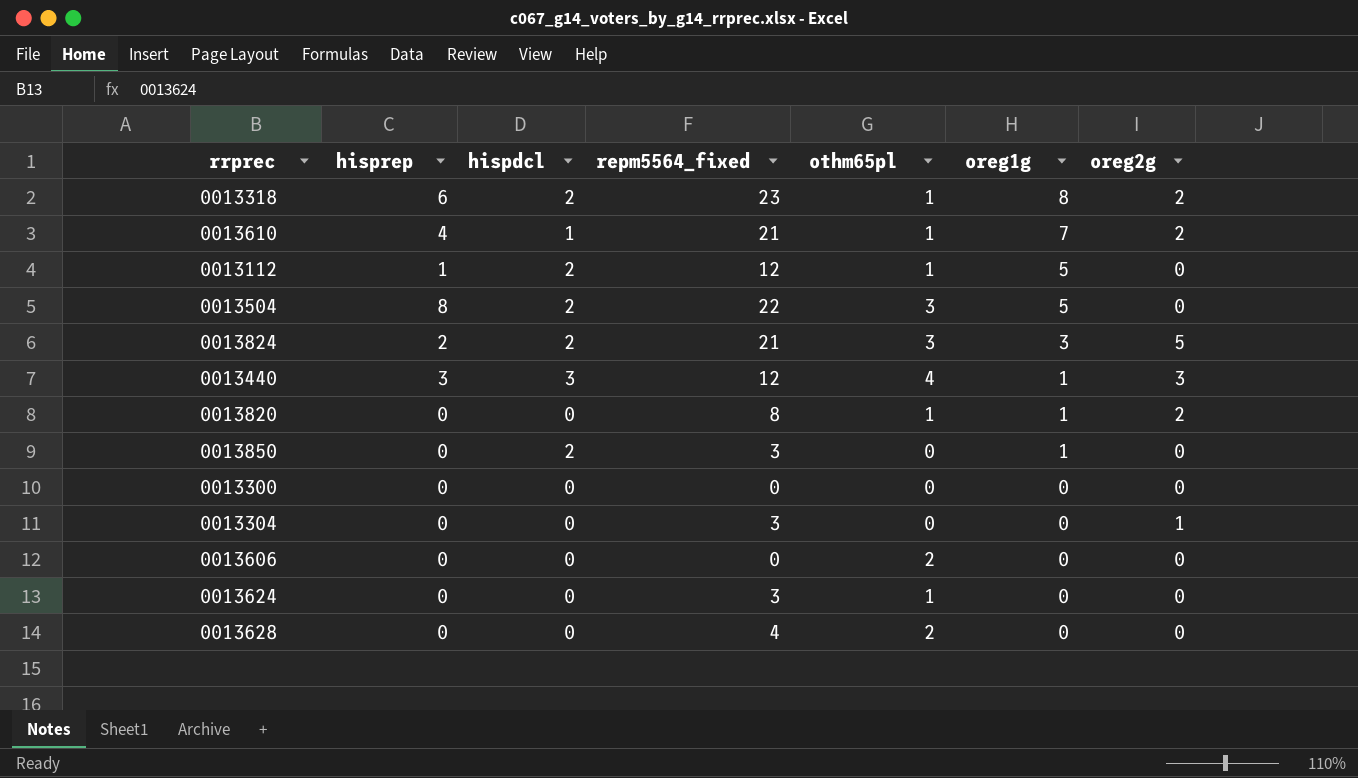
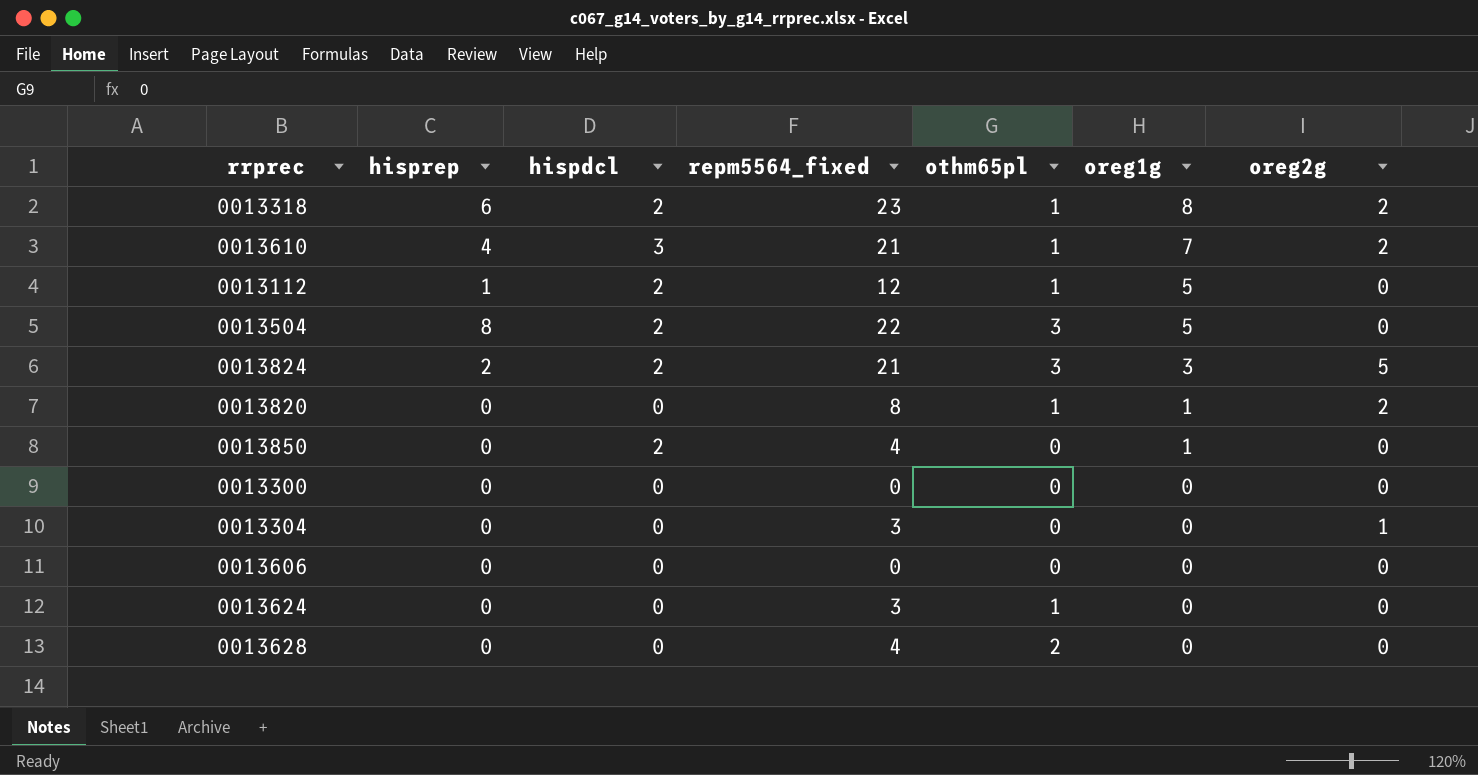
row 0013440: 3 | 3 | 12 | 4 | 1 | 3 -> none
0013610 | hispdcl: 1 -> 3
0013850 | repm5564_fixed: 3 -> 4
0013606 | othm65pl: 2 -> 0

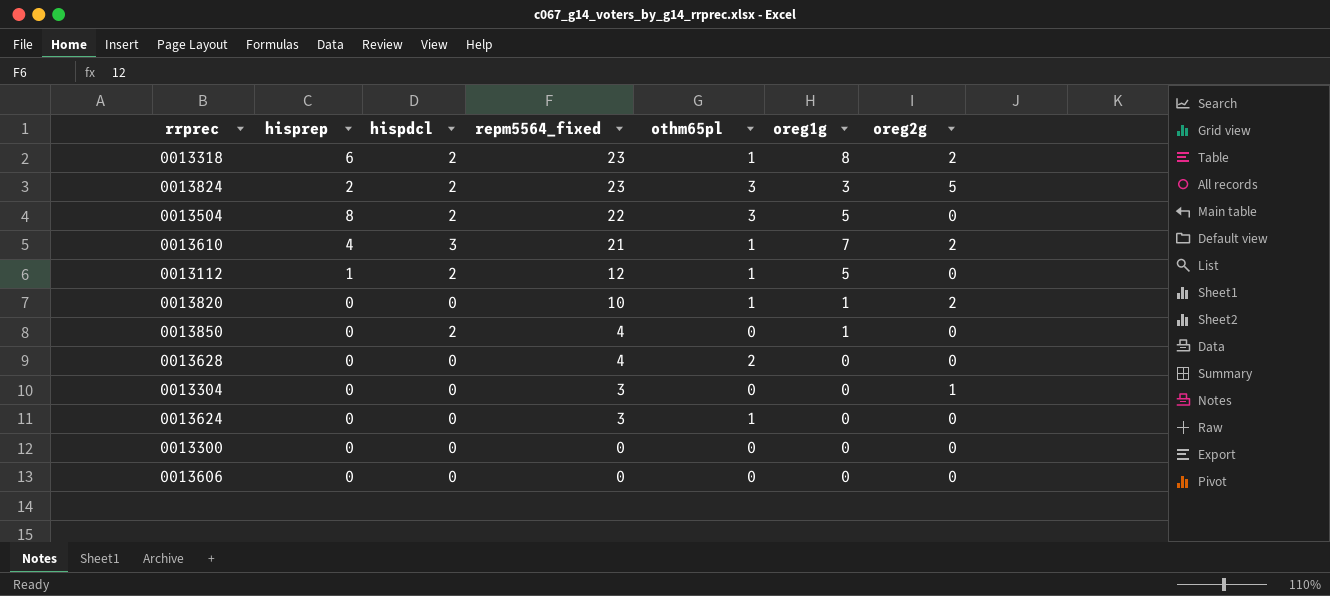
row order: oreg1g descending -> repm5564_fixed descending
0013824 | repm5564_fixed: 21 -> 23
0013820 | repm5564_fixed: 8 -> 10

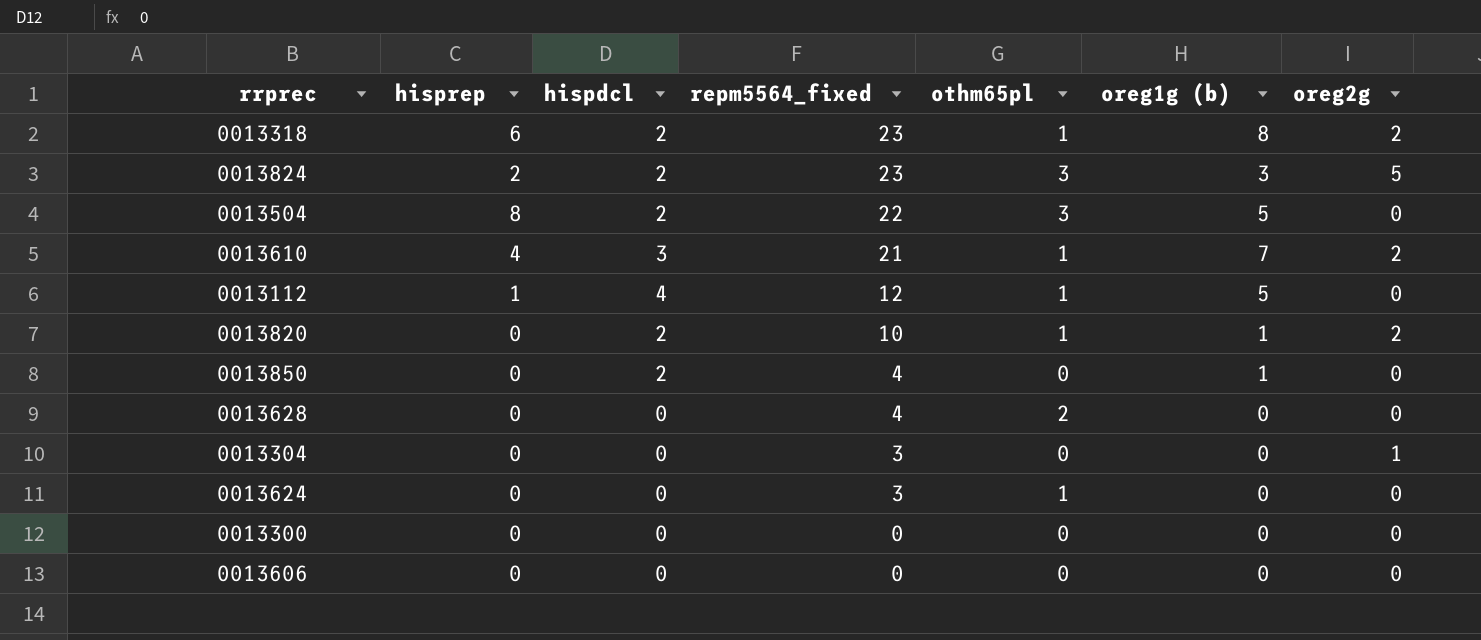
column name: oreg1g -> oreg1g (b)
0013112 | hispdcl: 2 -> 4
0013820 | hispdcl: 0 -> 2

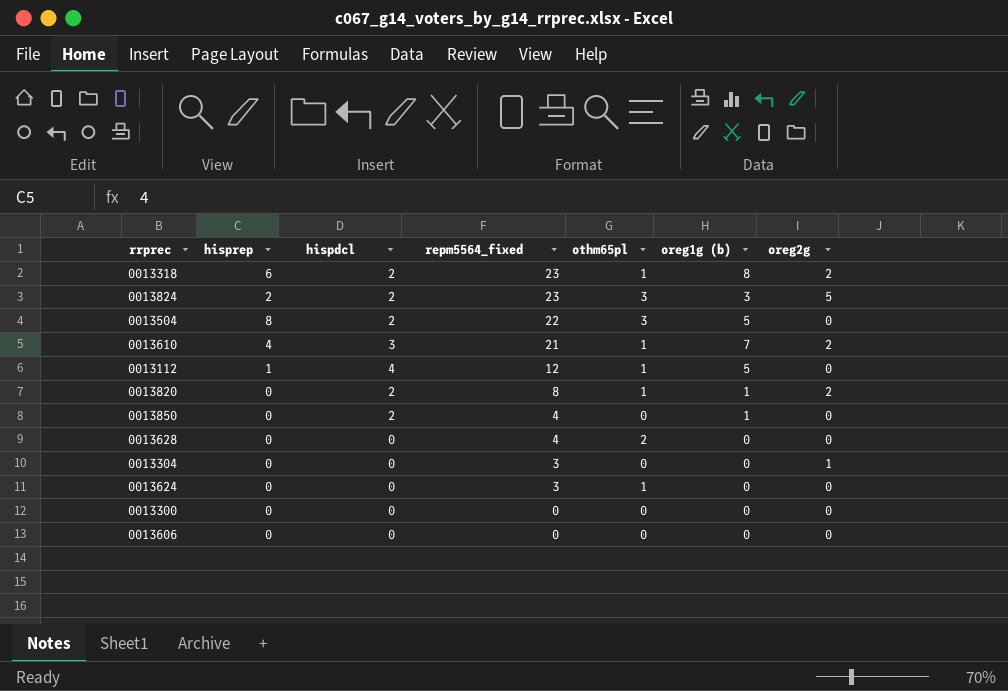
0013820 | repm5564_fixed: 10 -> 8

